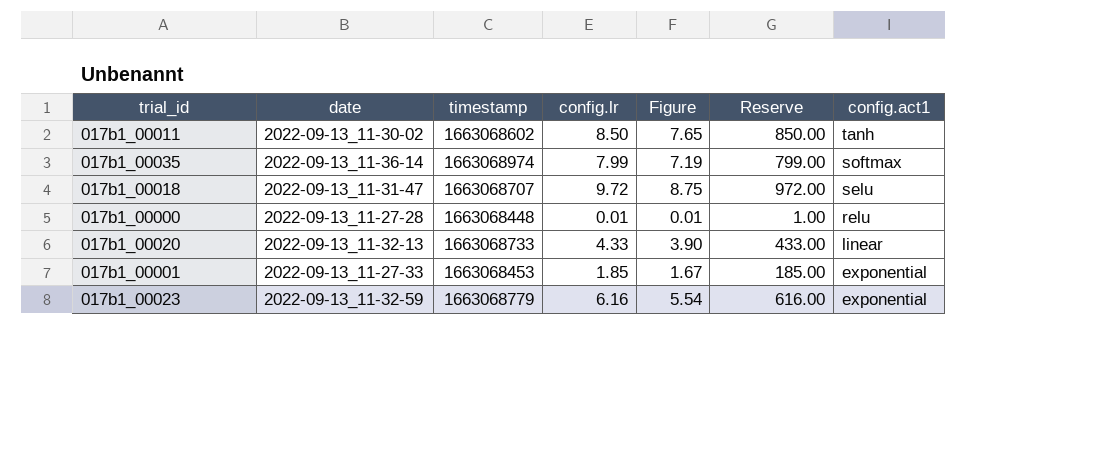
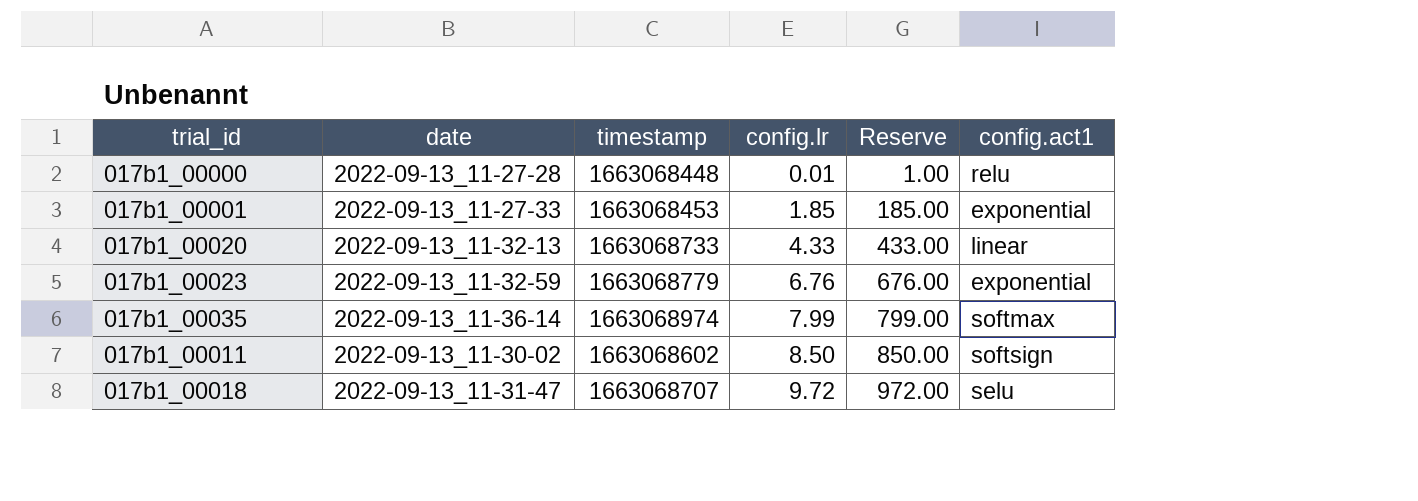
row order: config.act1 descending -> config.lr ascending
column Figure | formula: [config.lr] * 0.9 -> none
017b1_00023 | config.lr: 6.16 -> 6.76
017b1_00023 | Reserve: 616.00 -> 676.00
017b1_00011 | config.act1: tanh -> softsign

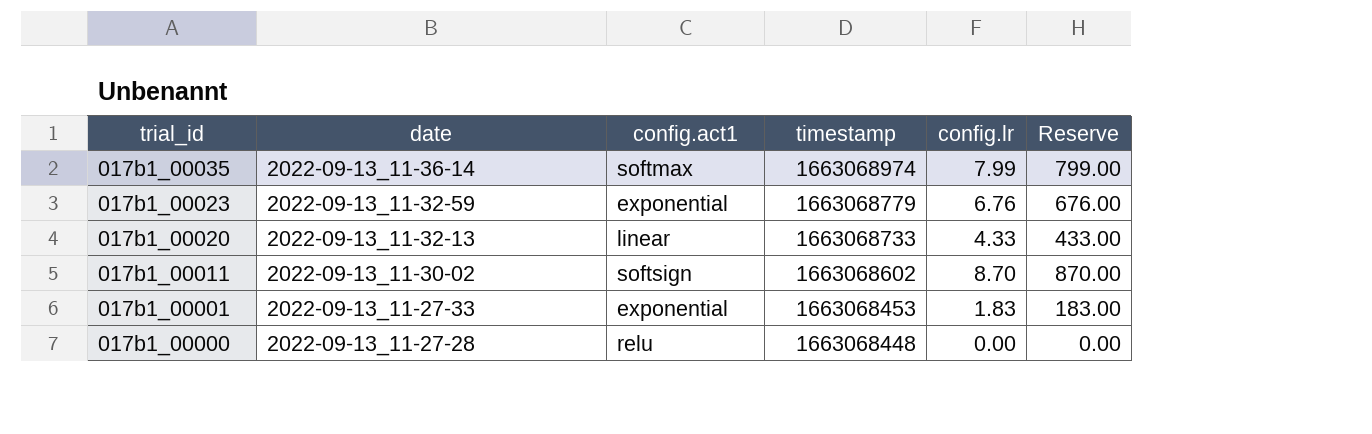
row order: config.lr ascending -> trial_id descending
column config.act1 | position: 6 -> 3
row 017b1_00018: 2022-09-13_11-31-47 | 1663068707 | 9.72 | 972.00 | selu -> none
017b1_00011 | config.lr: 8.50 -> 8.70
017b1_00011 | Reserve: 850.00 -> 870.00
017b1_00001 | config.lr: 1.85 -> 1.83
017b1_00001 | Reserve: 185.00 -> 183.00
017b1_00000 | config.lr: 0.01 -> 0.00
017b1_00000 | Reserve: 1.00 -> 0.00

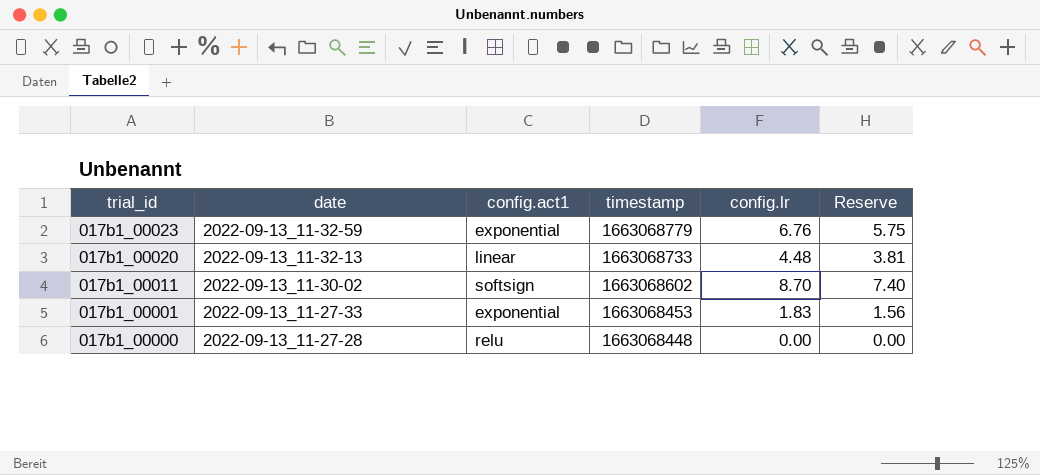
column Reserve | formula: [config.lr] * 100 -> [config.lr] * 0.85
row 017b1_00035: 2022-09-13_11-36-14 | softmax | 1663068974 | 7.99 | 799.00 -> none
017b1_00020 | config.lr: 4.33 -> 4.48

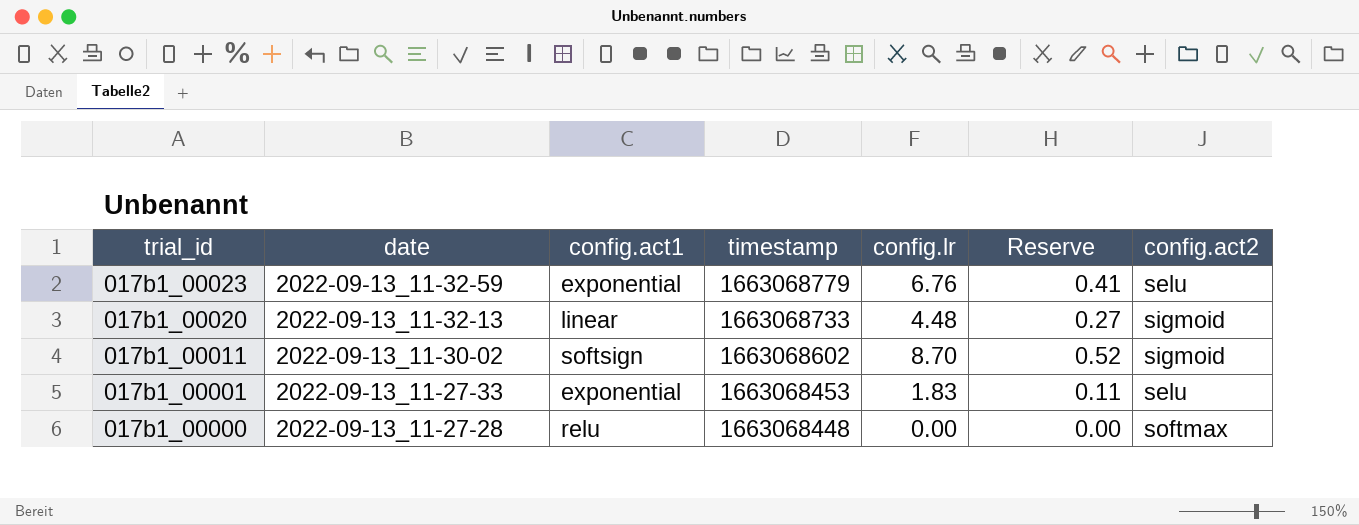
column Reserve | formula: [config.lr] * 0.85 -> [config.lr] * 0.06
column config.act2 | position: none -> 7

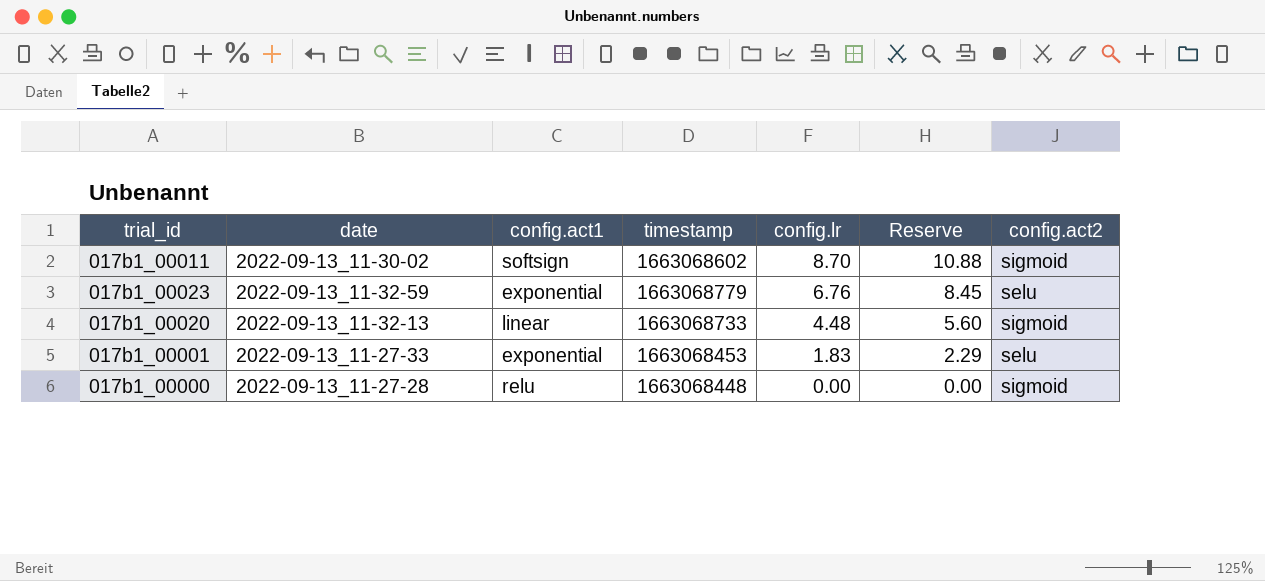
row order: trial_id descending -> config.lr descending
column Reserve | formula: [config.lr] * 0.06 -> [config.lr] * 1.25
017b1_00000 | config.act2: softmax -> sigmoid

